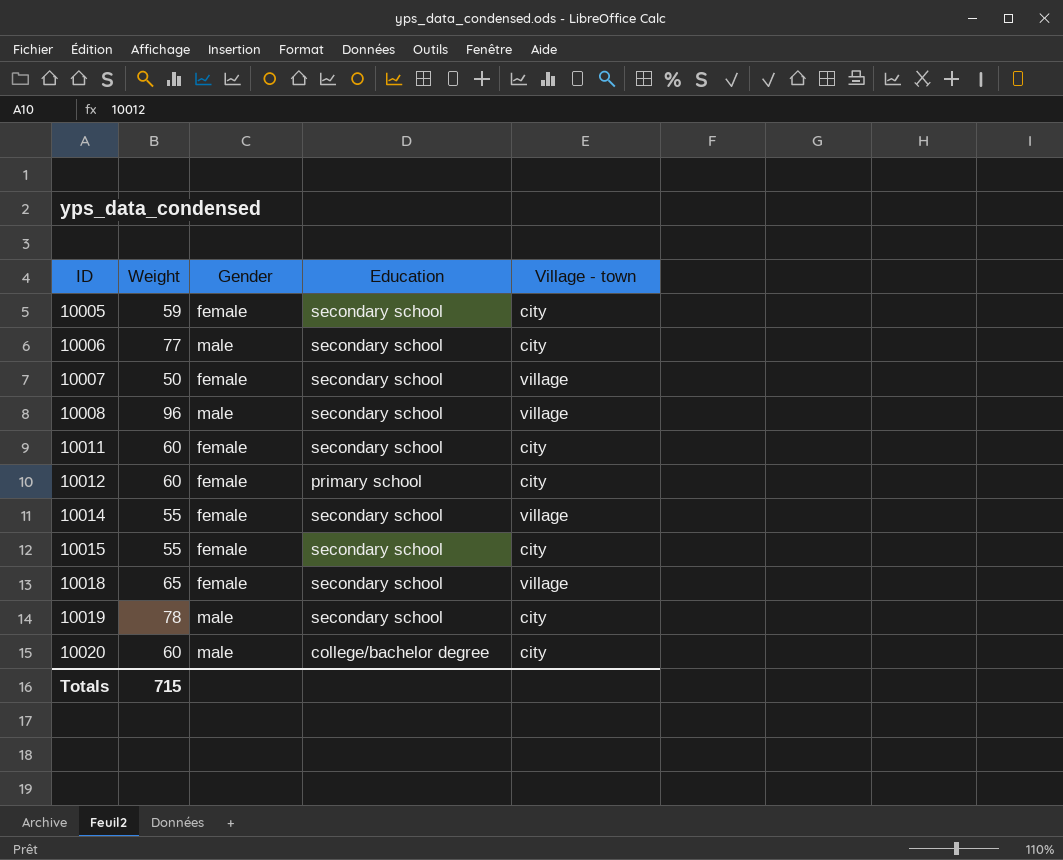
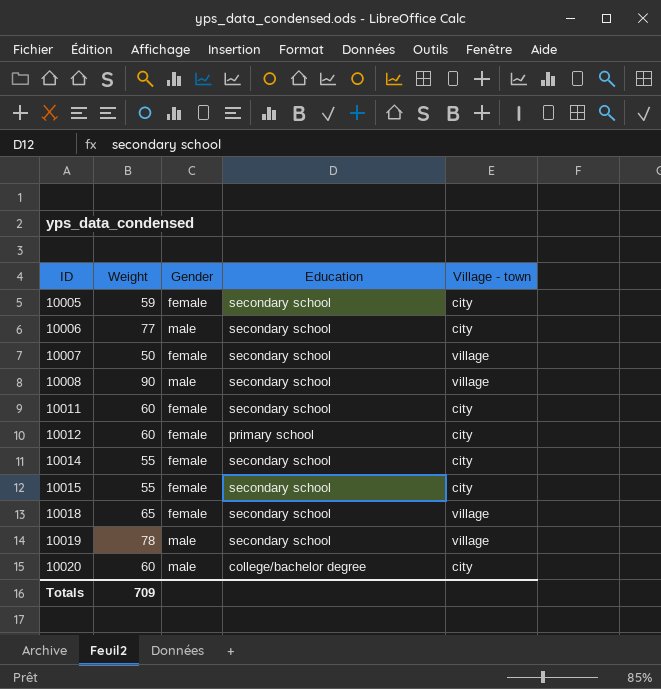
10008 | Weight: 96 -> 90
10014 | Village - town: village -> city
10019 | Village - town: city -> village
Totals | Weight: 715 -> 709

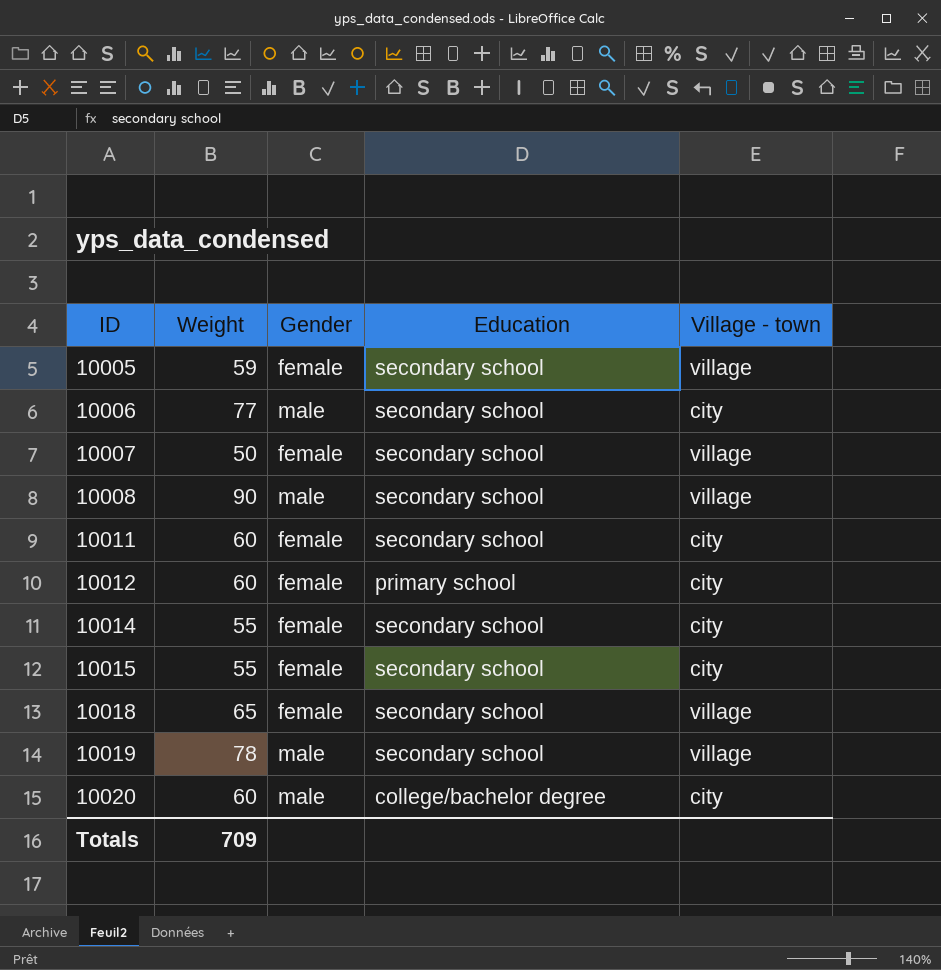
10005 | Village - town: city -> village

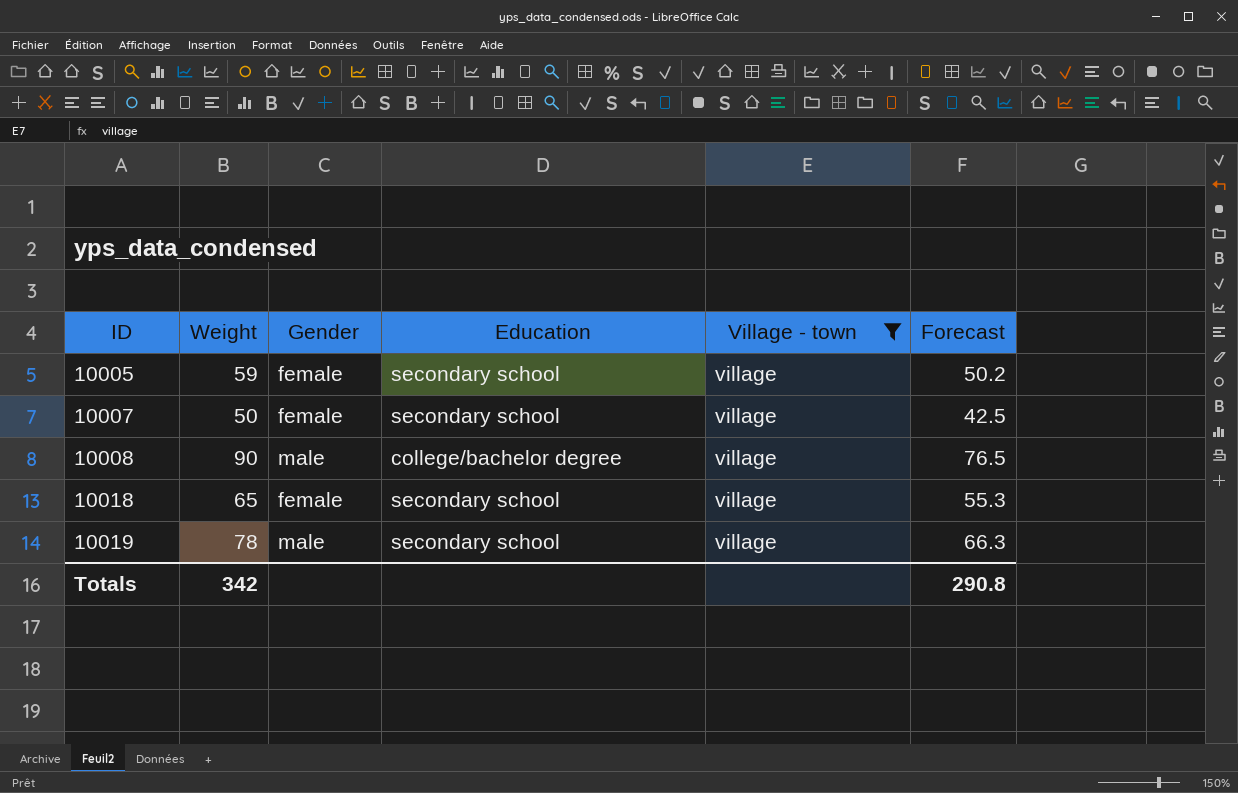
filter: none -> Village - town = village
column Forecast | formula: none -> [Weight] * 0.85
10008 | Education: secondary school -> college/bachelor degree
Totals | Weight: 709 -> 342

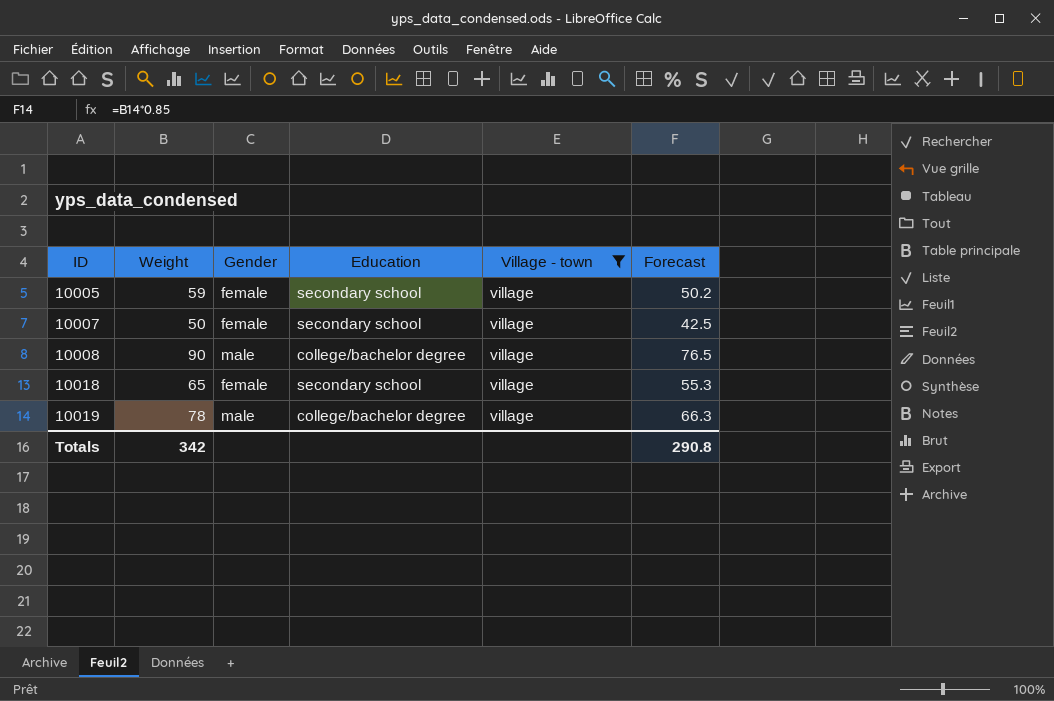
10019 | Education: secondary school -> college/bachelor degree

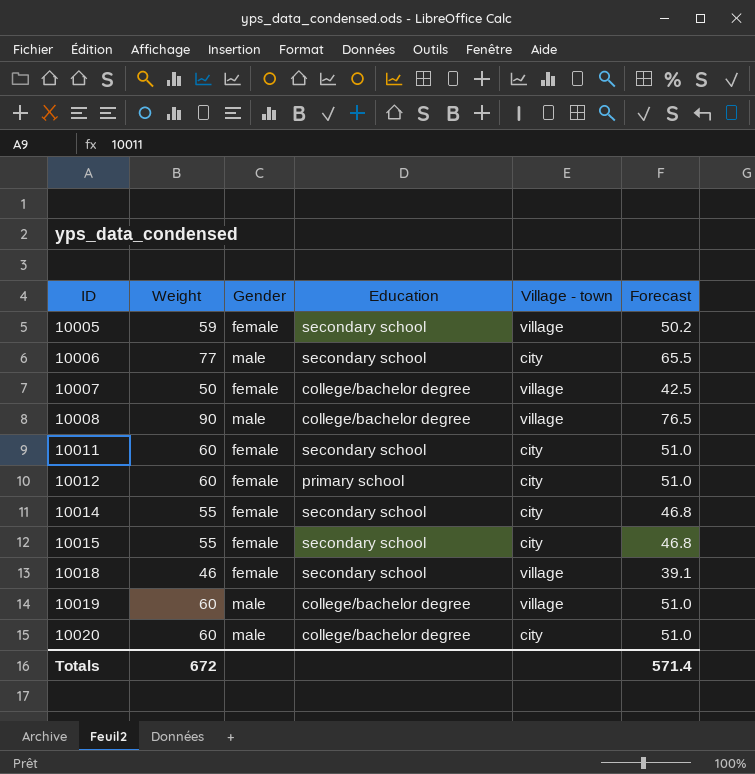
filter: Village - town = village -> none
10007 | Education: secondary school -> college/bachelor degree
10018 | Weight: 65 -> 46
10018 | Forecast: 55.3 -> 39.1
10019 | Weight: 78 -> 60
10019 | Forecast: 66.3 -> 51.0
Totals | Weight: 342 -> 672
Totals | Forecast: 290.8 -> 571.4

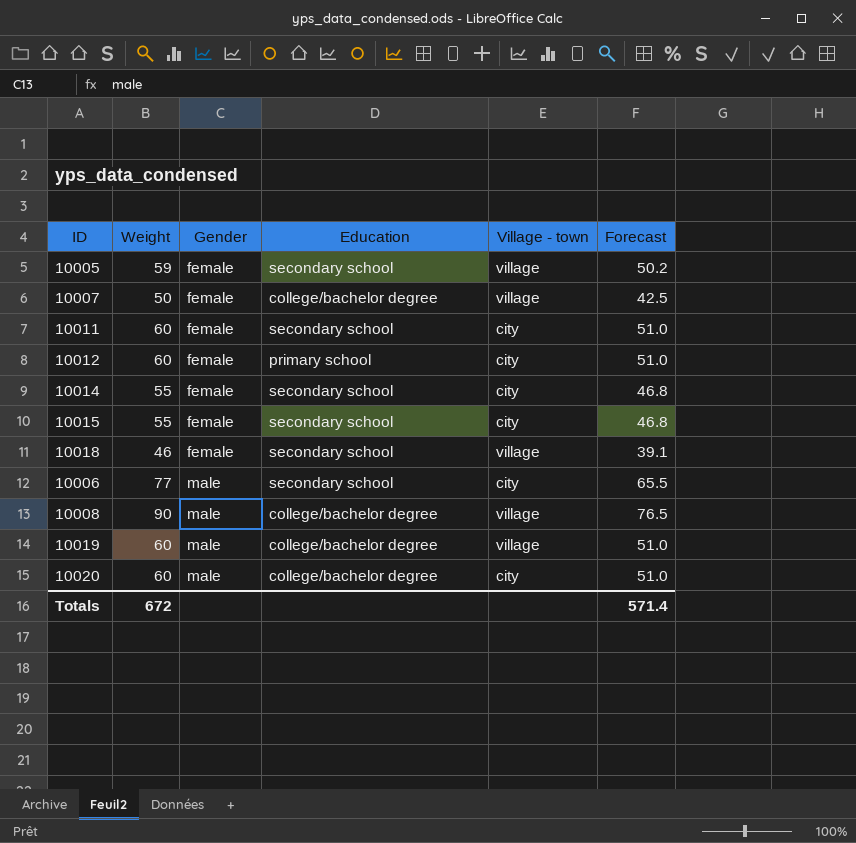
row order: ID ascending -> Gender ascending

